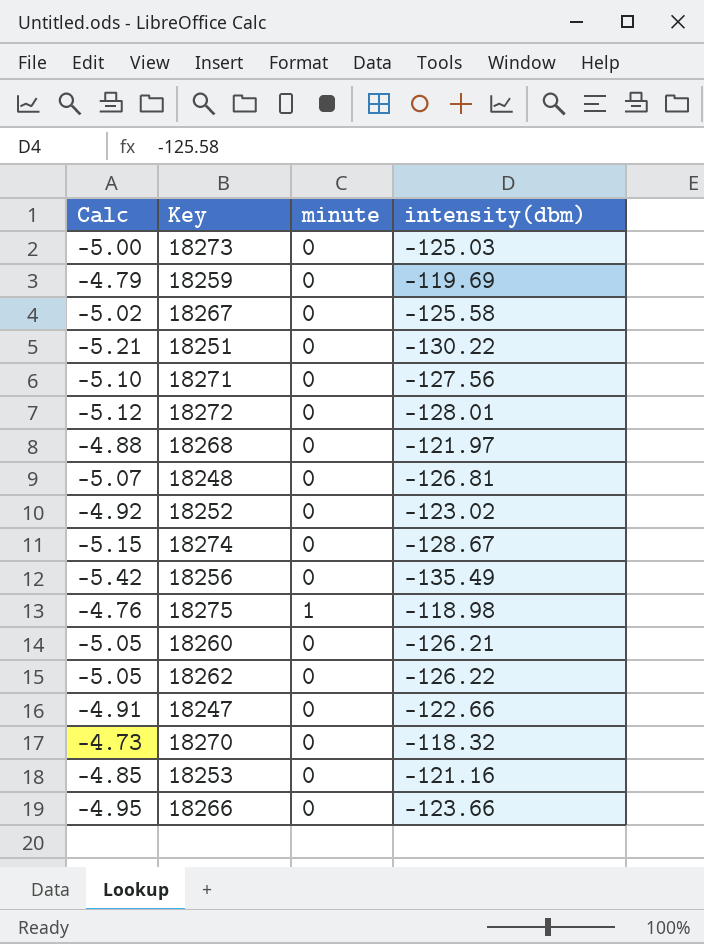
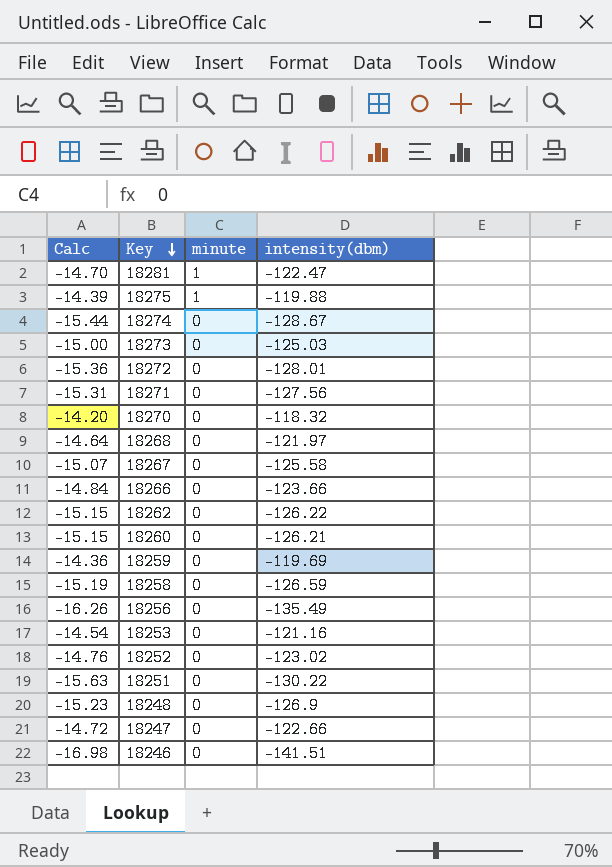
row order: none -> Key descending
column Calc | formula: [intensity(dbm)] * 0.04 -> [intensity(dbm)] * 0.12
row 18281: none -> -14.70 | 1 | -122.47
18275 | intensity(dbm): -118.98 -> -119.88
row 18258: none -> -15.19 | 0 | -126.59
18248 | intensity(dbm): -126.81 -> -126.9
row 18246: none -> -16.98 | 0 | -141.51

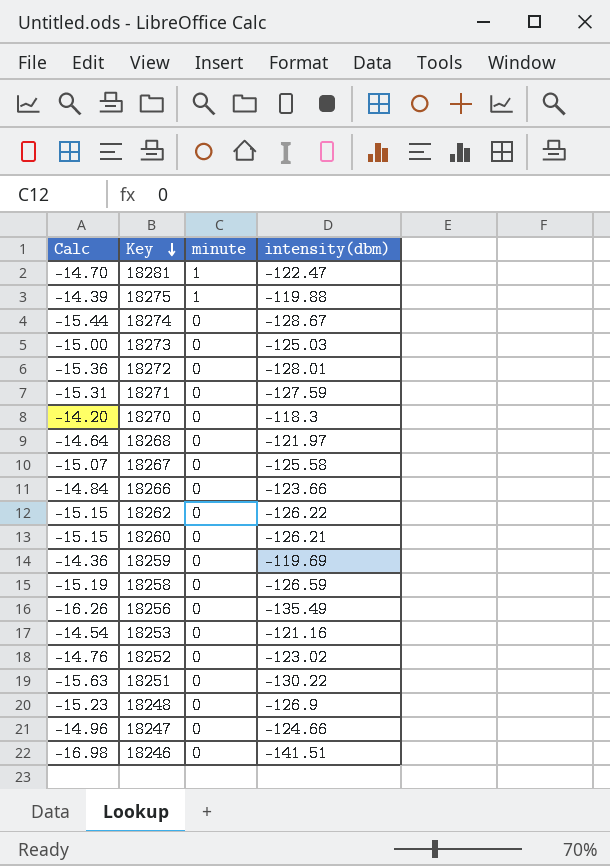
18271 | intensity(dbm): -127.56 -> -127.59
18270 | intensity(dbm): -118.32 -> -118.3
18247 | Calc: -14.72 -> -14.96
18247 | intensity(dbm): -122.66 -> -124.66

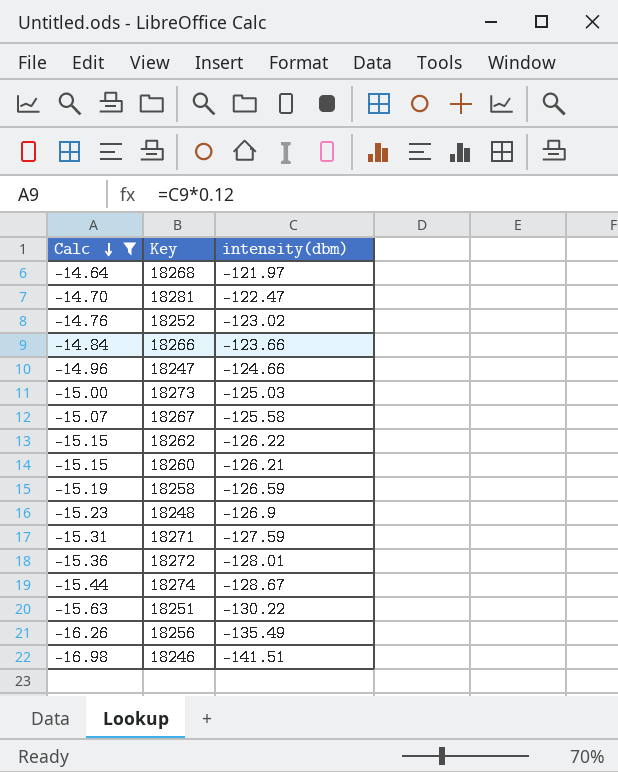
filter: none -> Calc <= -14.64
row order: Key descending -> Calc descending
column minute | position: 3 -> none

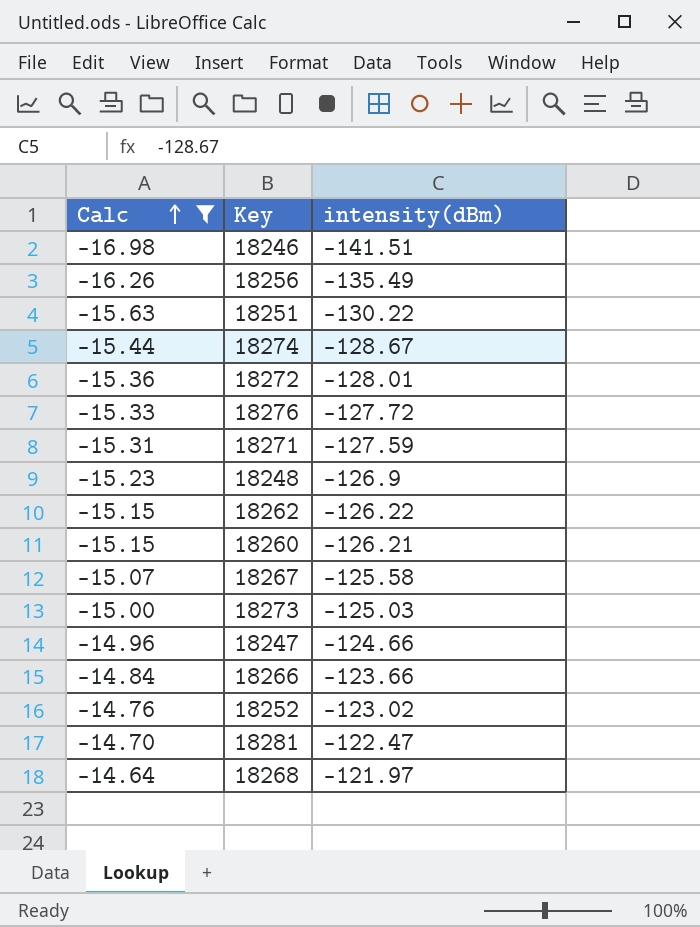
row order: Calc descending -> Calc ascending
column name: intensity(dbm) -> intensity(dBm)
row 18258: -15.19 | -126.59 -> none
row 18276: none -> -15.33 | -127.72

